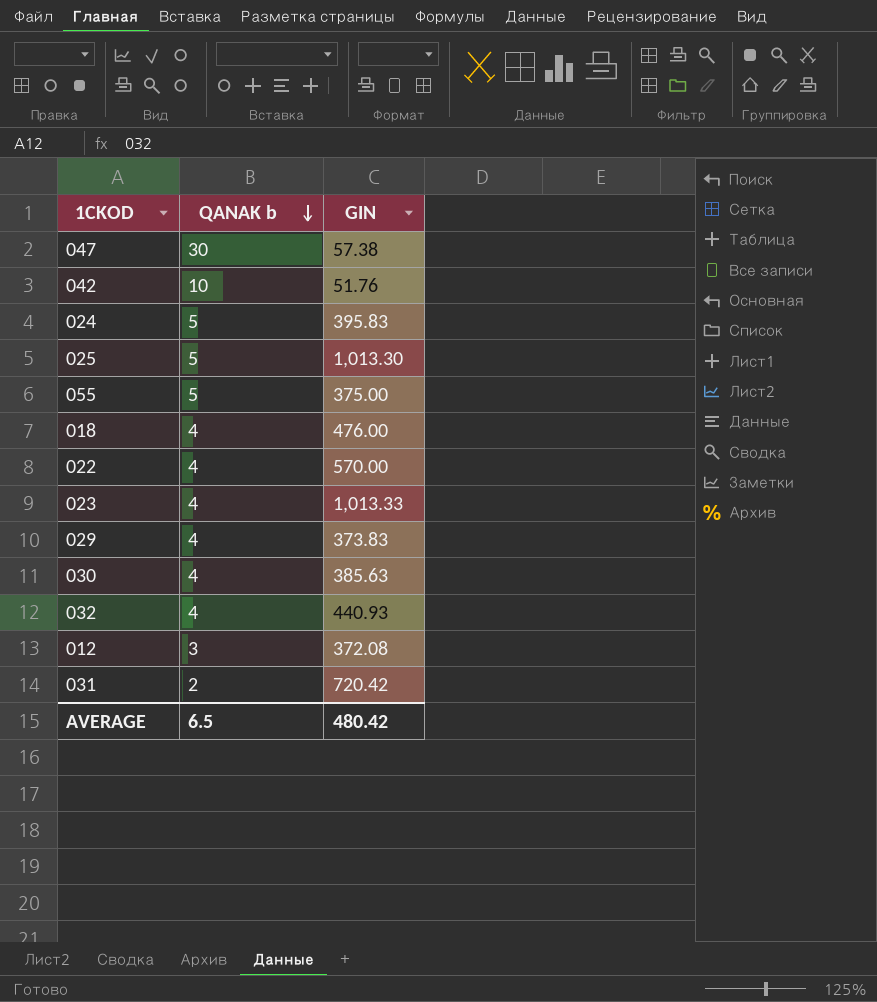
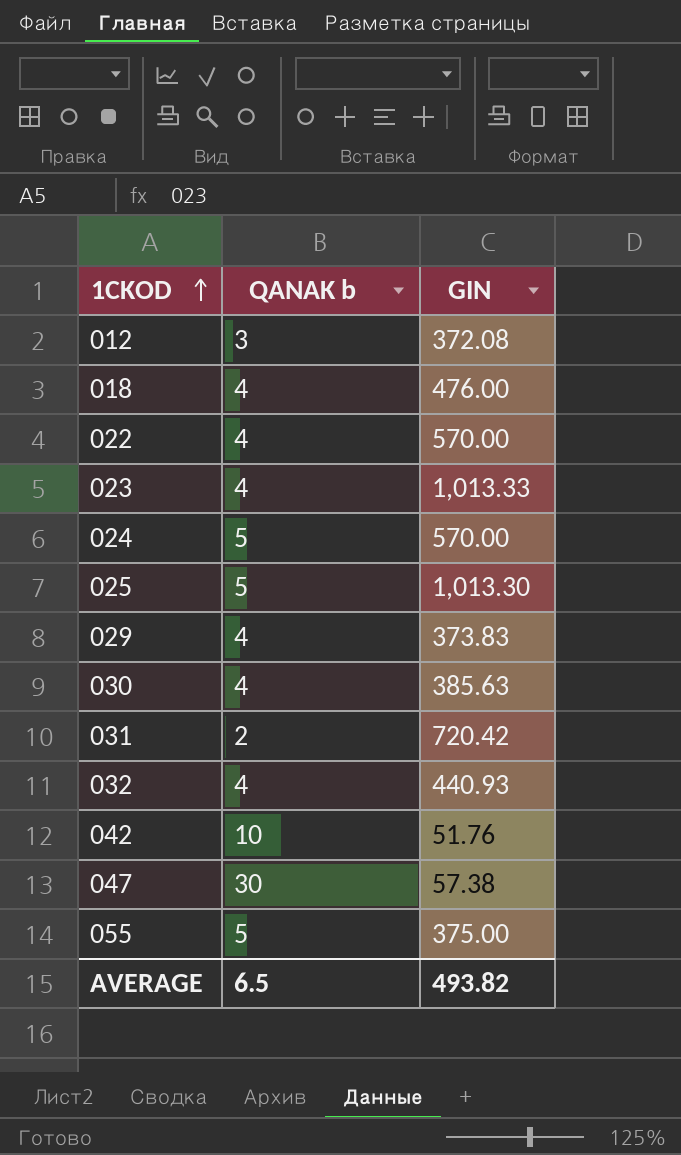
row order: QANAK b descending -> 1CKOD ascending
024 | GIN: 395.83 -> 570.00
AVERAGE | GIN: 480.42 -> 493.82

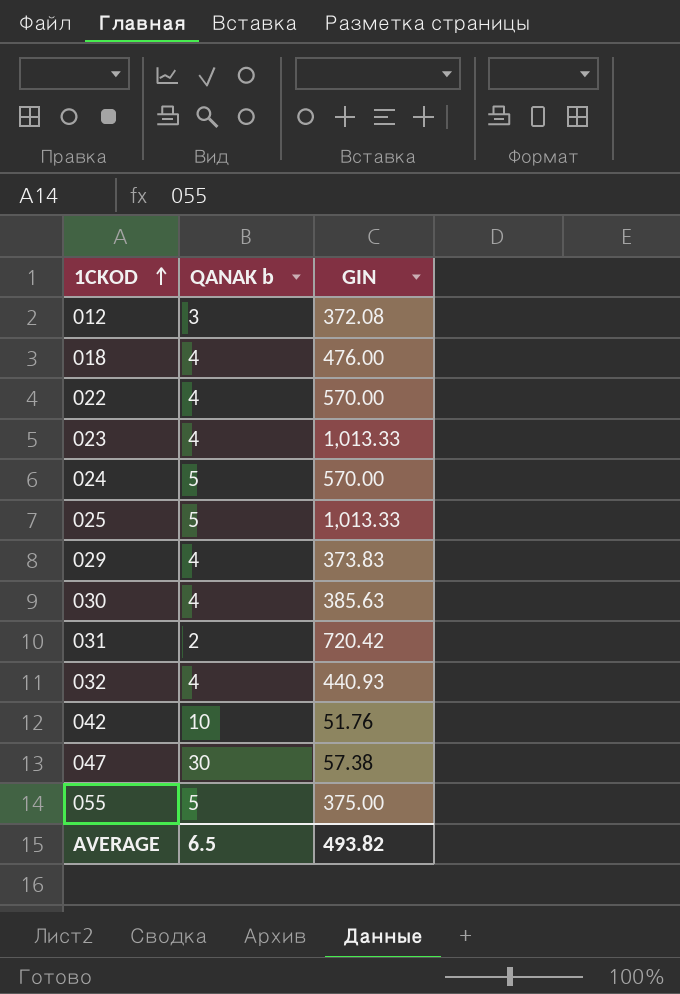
025 | GIN: 1,013.30 -> 1,013.33

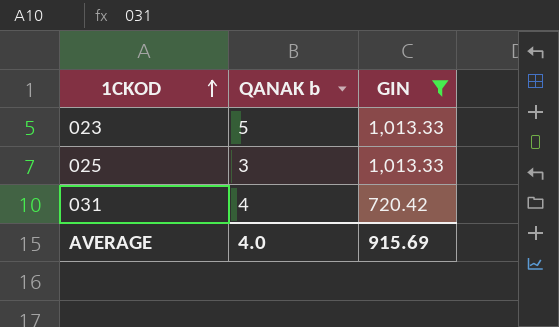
filter: none -> GIN >= 720.42
023 | QANAK b: 4 -> 5
025 | QANAK b: 5 -> 3
031 | QANAK b: 2 -> 4
AVERAGE | QANAK b: 6.5 -> 4.0
AVERAGE | GIN: 493.82 -> 915.69

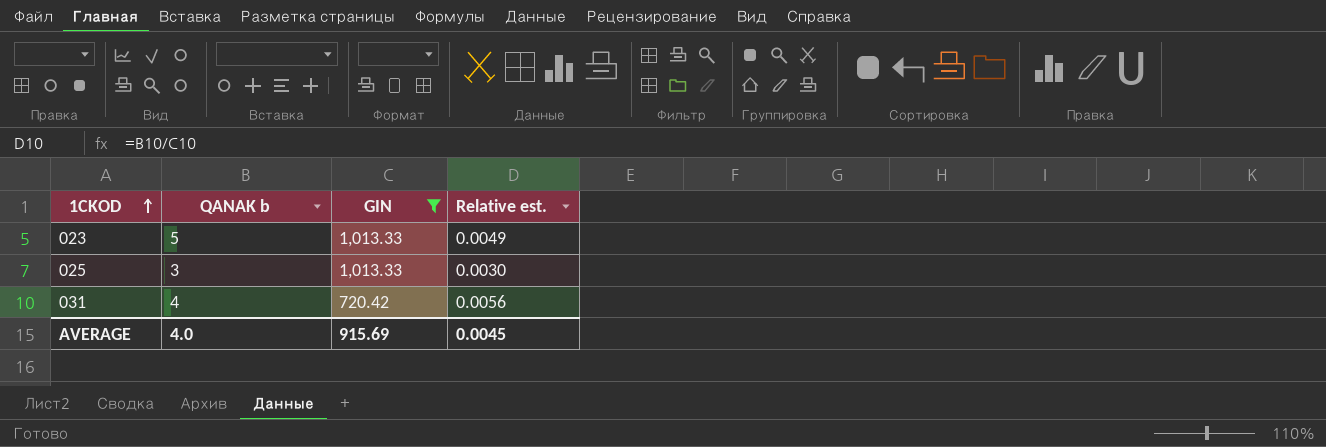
column Relative est. | formula: none -> [QANAK b] / [GIN]

